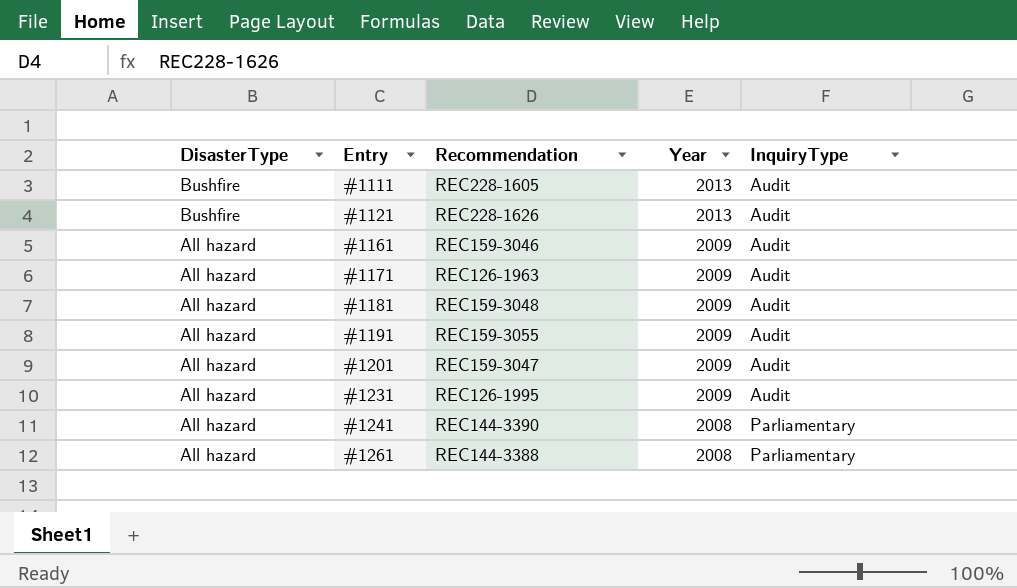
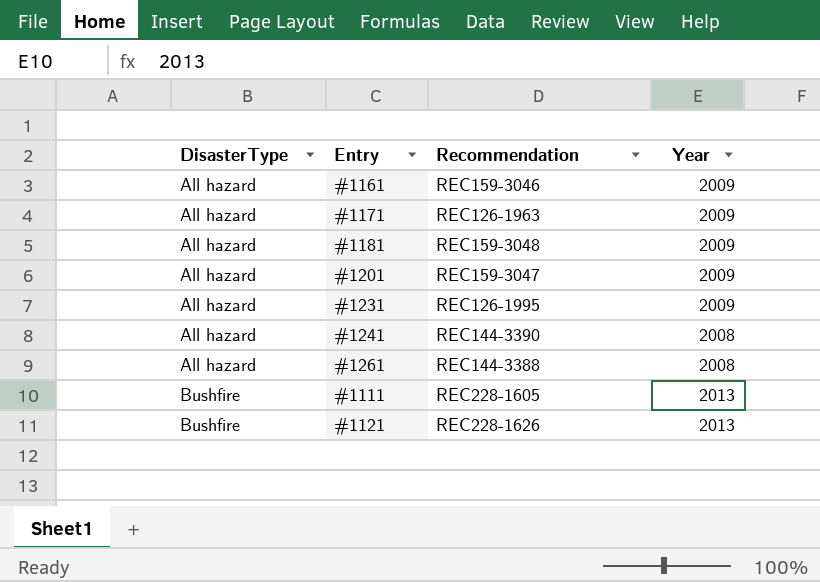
row order: DisasterType descending -> DisasterType ascending
column InquiryType | position: 5 -> none
row #1191: All hazard | REC159-3055 | 2009 | Audit -> none

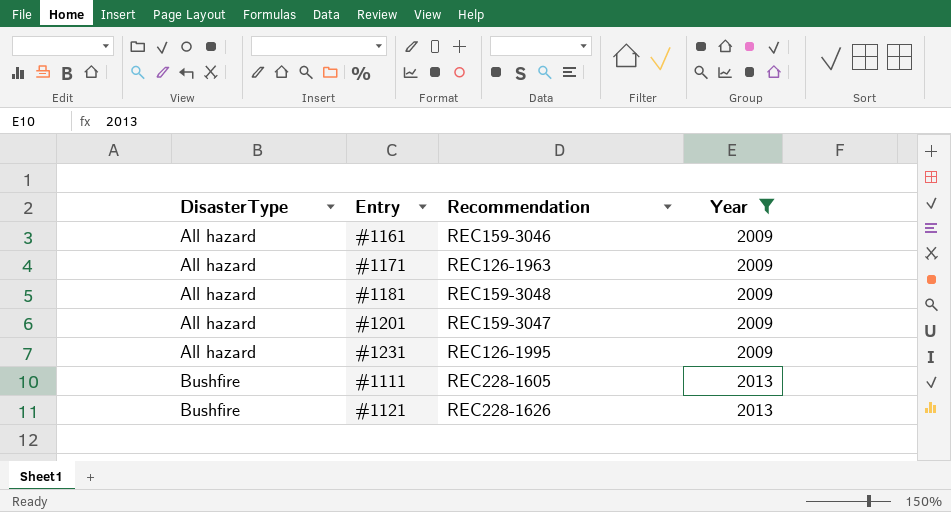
filter: none -> Year != 2008

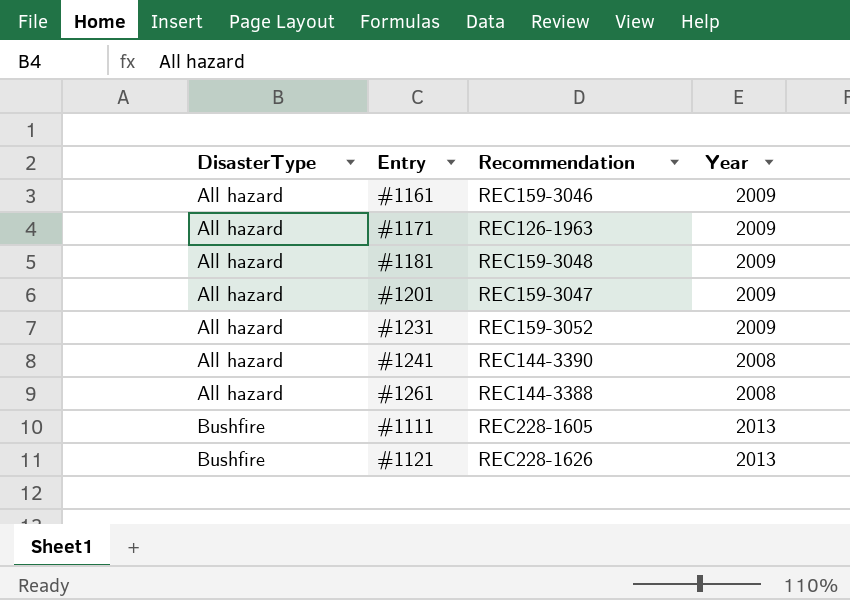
filter: Year != 2008 -> none
#1231 | Recommendation: REC126-1995 -> REC159-3052

